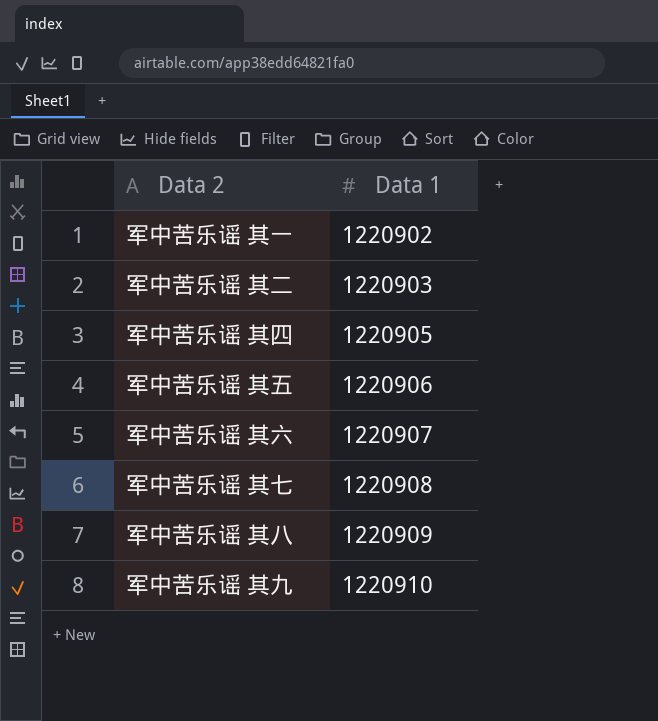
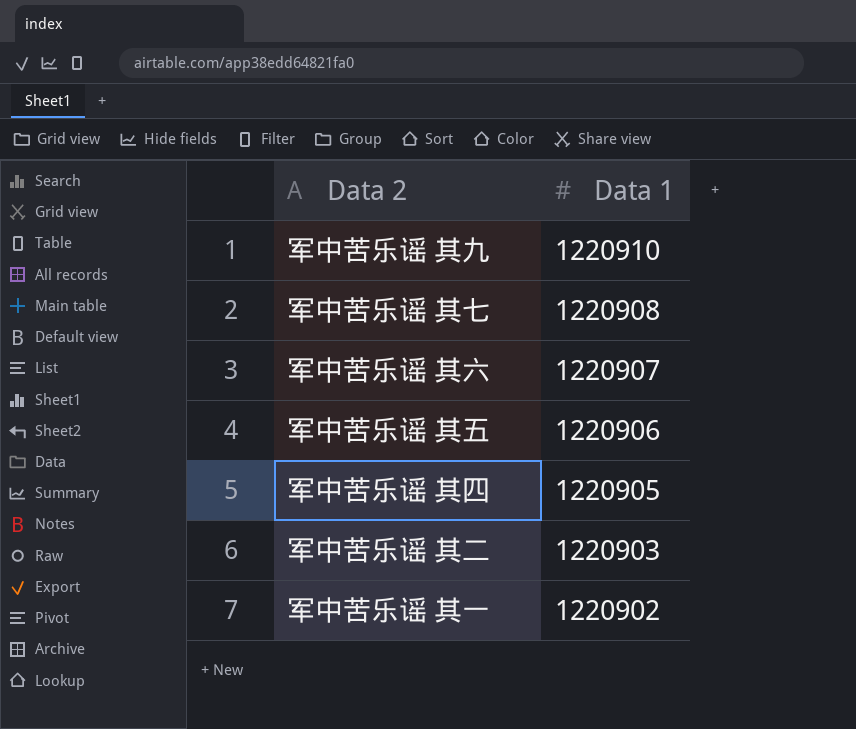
row order: Data 1 ascending -> Data 1 descending
row 军中苦乐谣 其八: 1220909 -> none

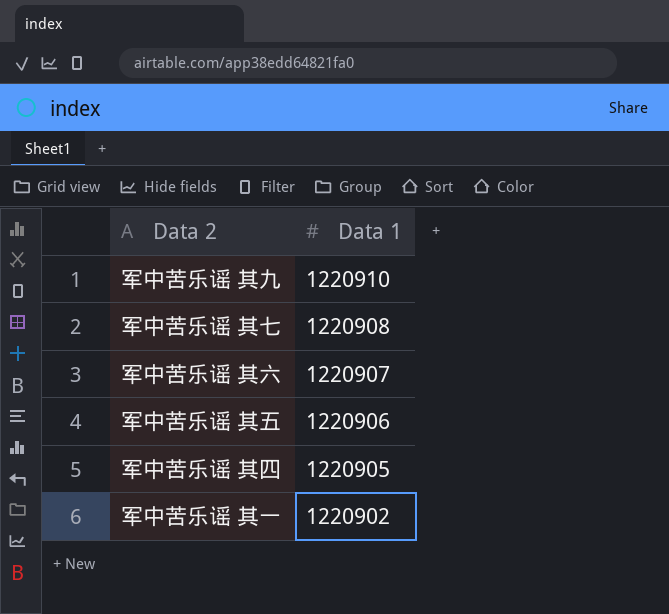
row 军中苦乐谣 其二: 1220903 -> none

